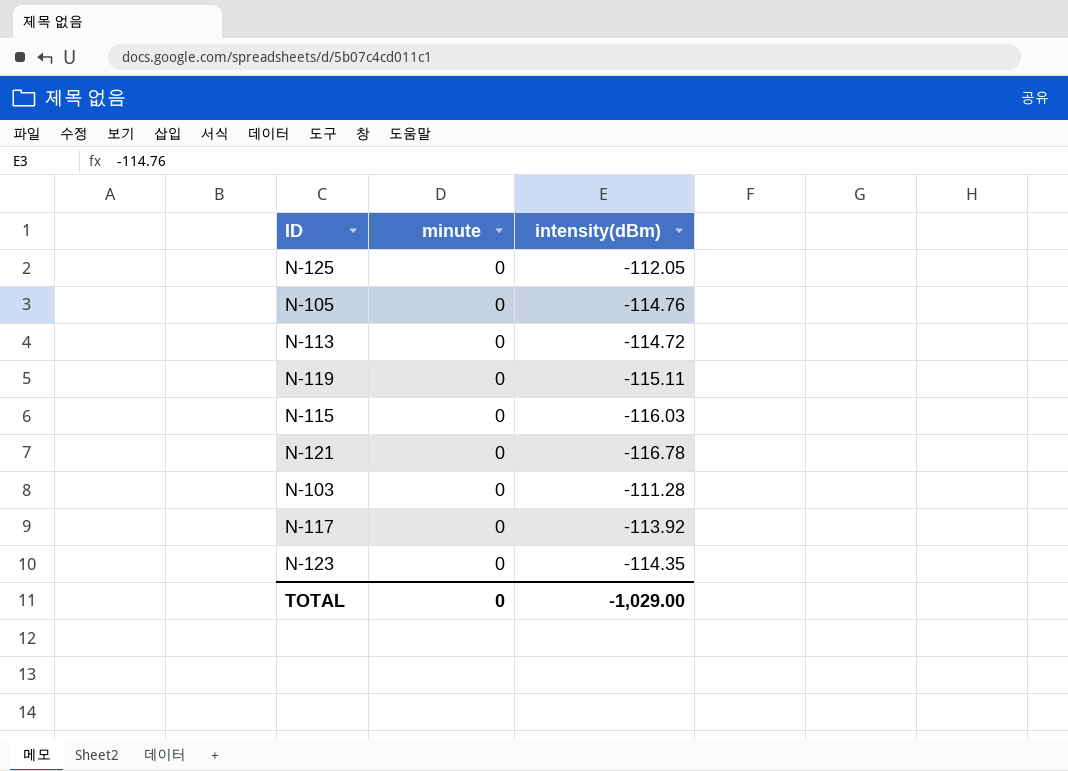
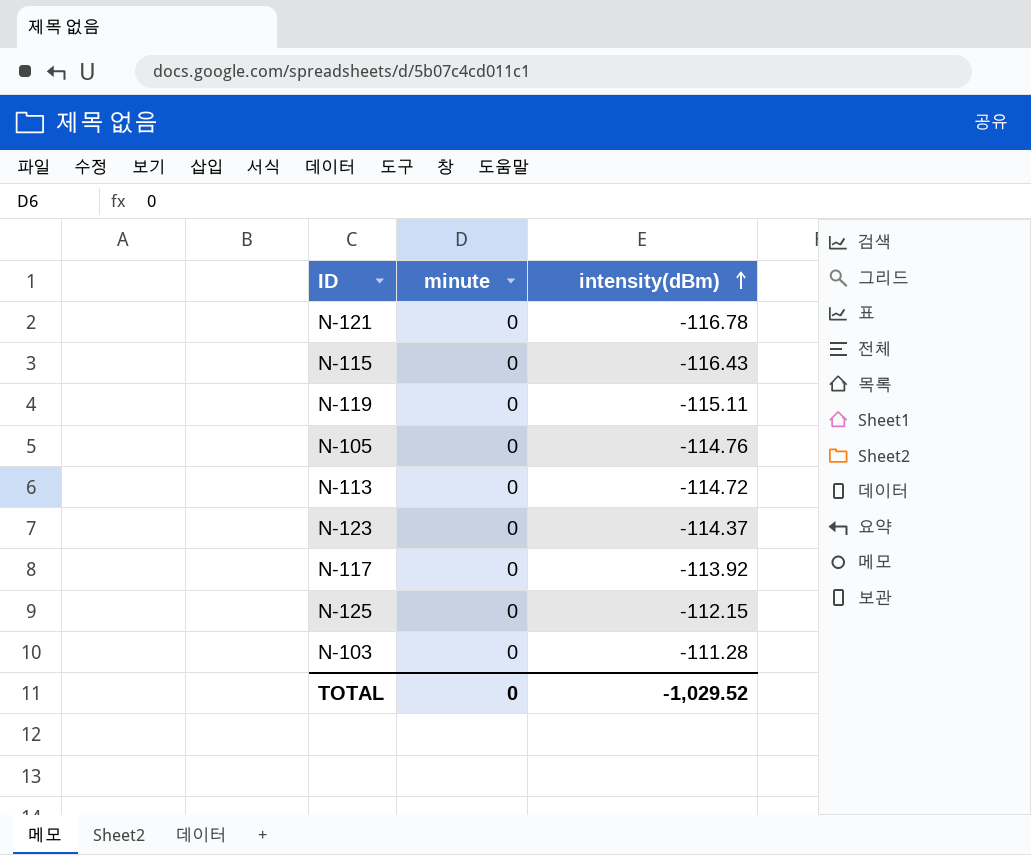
row order: none -> intensity(dBm) ascending
N-115 | intensity(dBm): -116.03 -> -116.43
N-123 | intensity(dBm): -114.35 -> -114.37
N-125 | intensity(dBm): -112.05 -> -112.15
TOTAL | intensity(dBm): -1,029.00 -> -1,029.52

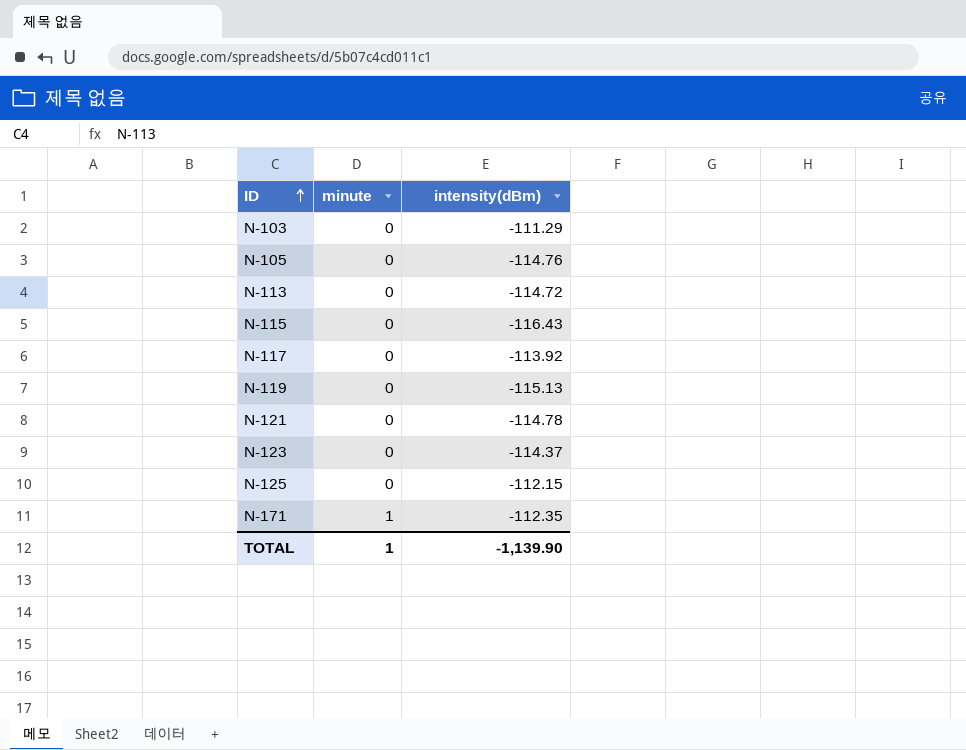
row order: intensity(dBm) ascending -> ID ascending
N-103 | intensity(dBm): -111.28 -> -111.29
N-119 | intensity(dBm): -115.11 -> -115.13
N-121 | intensity(dBm): -116.78 -> -114.78
row N-171: none -> 1 | -112.35
TOTAL | minute: 0 -> 1
TOTAL | intensity(dBm): -1,029.52 -> -1,139.90

